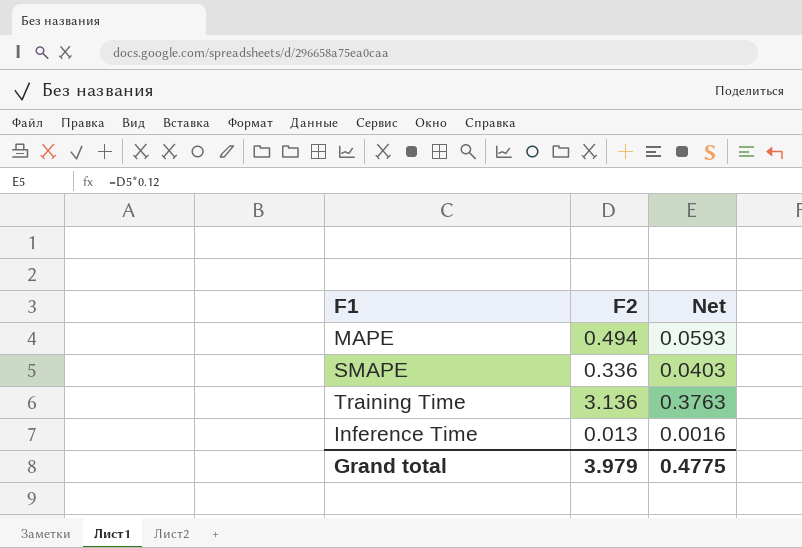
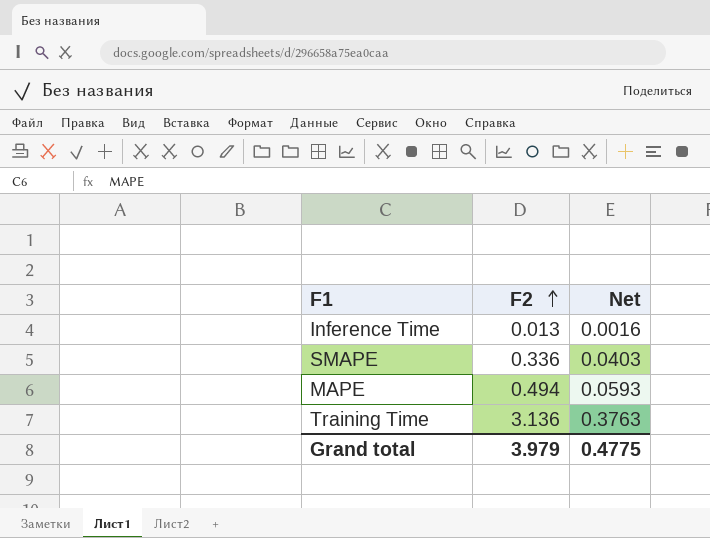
row order: none -> F2 ascending

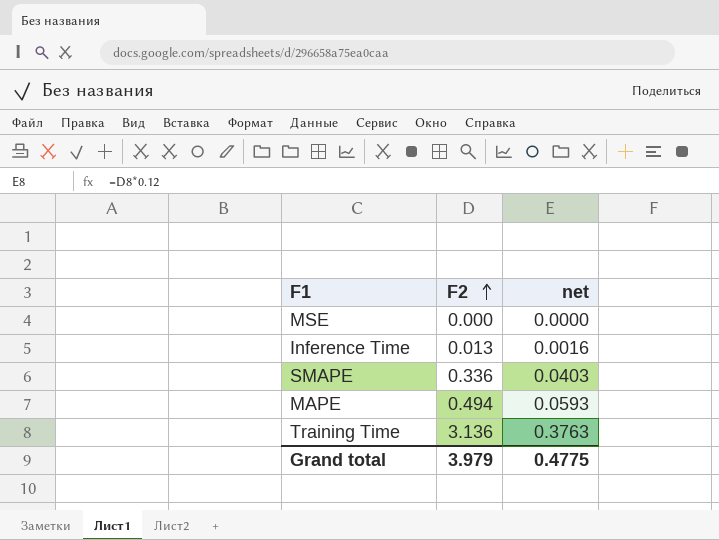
column name: Net -> net
row MSE: none -> 0.000 | 0.0000

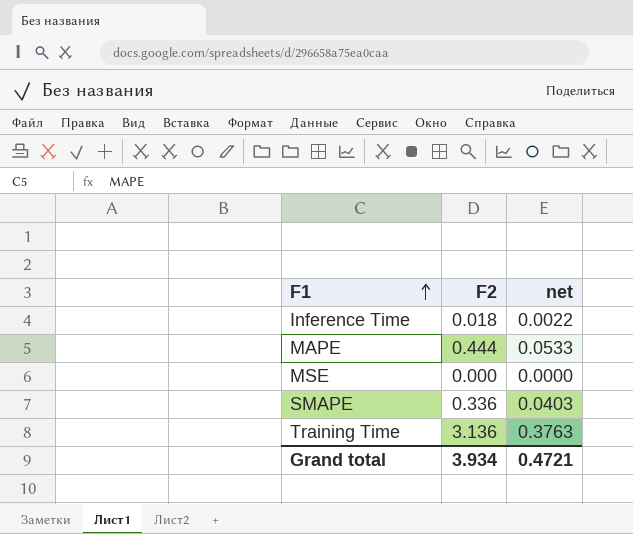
row order: F2 ascending -> F1 ascending
Inference Time | F2: 0.013 -> 0.018
Inference Time | net: 0.0016 -> 0.0022
MAPE | F2: 0.494 -> 0.444
MAPE | net: 0.0593 -> 0.0533
Grand total | F2: 3.979 -> 3.934
Grand total | net: 0.4775 -> 0.4721

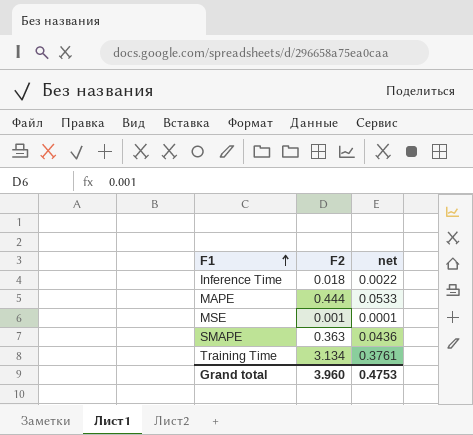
MSE | F2: 0.000 -> 0.001
MSE | net: 0.0000 -> 0.0001
SMAPE | F2: 0.336 -> 0.363
SMAPE | net: 0.0403 -> 0.0436
Training Time | F2: 3.136 -> 3.134
Training Time | net: 0.3763 -> 0.3761
Grand total | F2: 3.934 -> 3.960
Grand total | net: 0.4721 -> 0.4753

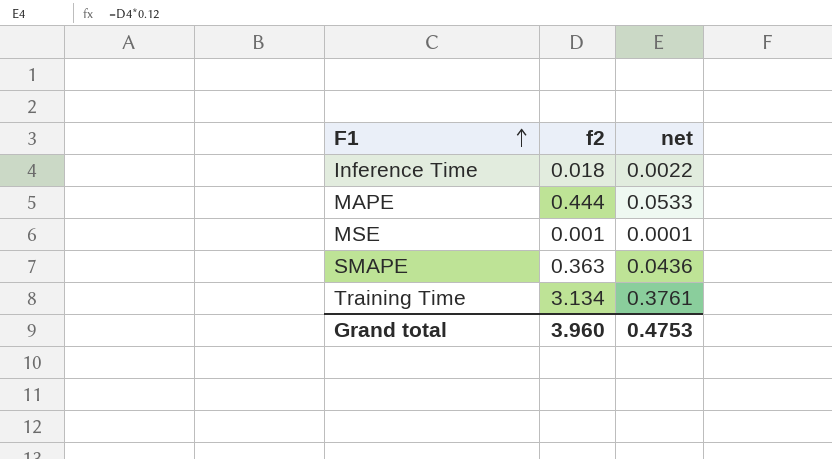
column name: F2 -> f2

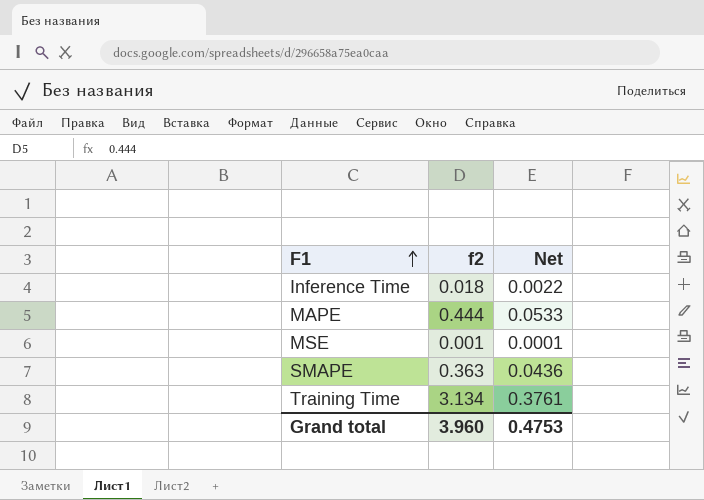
column name: net -> Net

